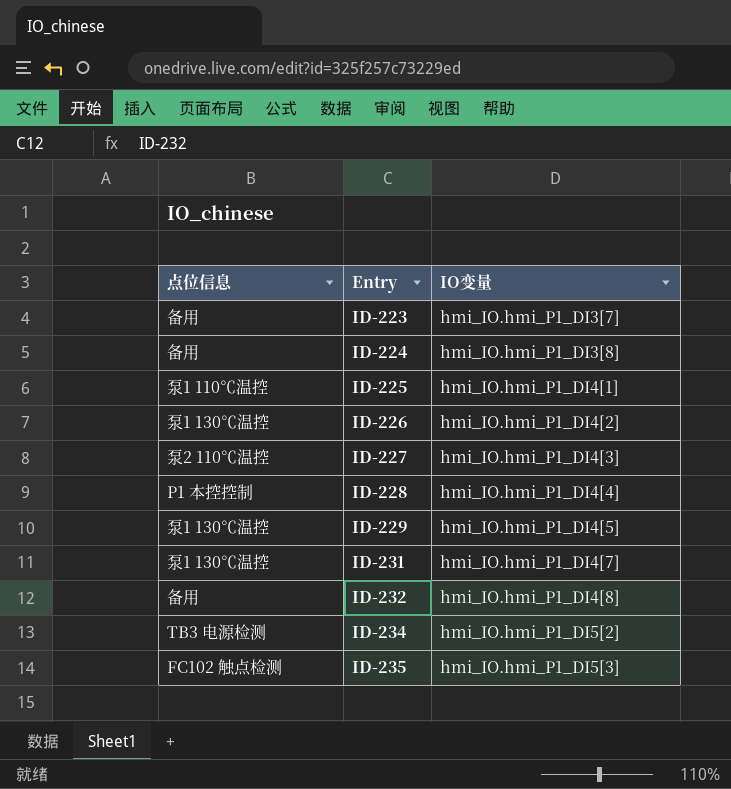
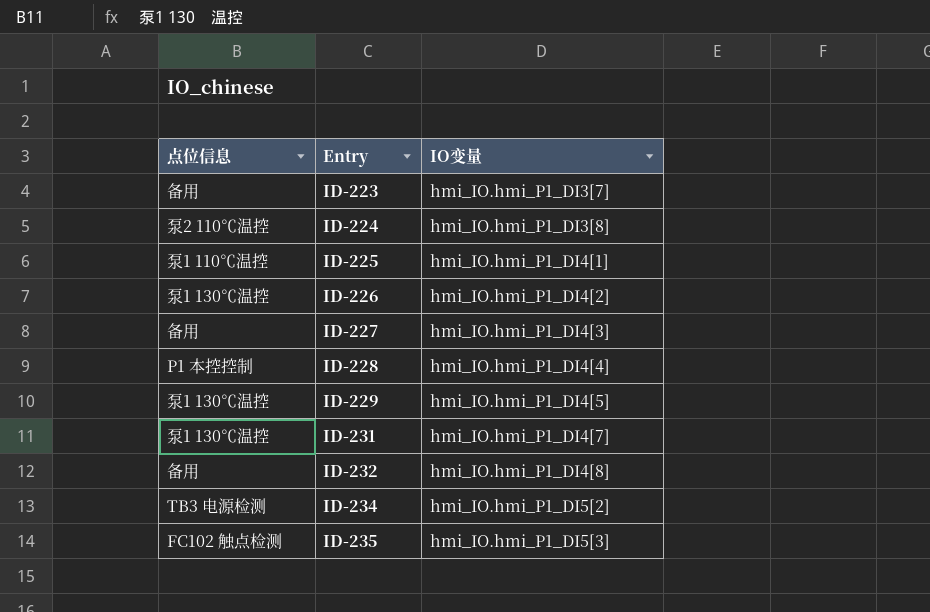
ID-224 | 点位信息: 备用 -> 泵2 110℃温控
ID-227 | 点位信息: 泵2 110℃温控 -> 备用

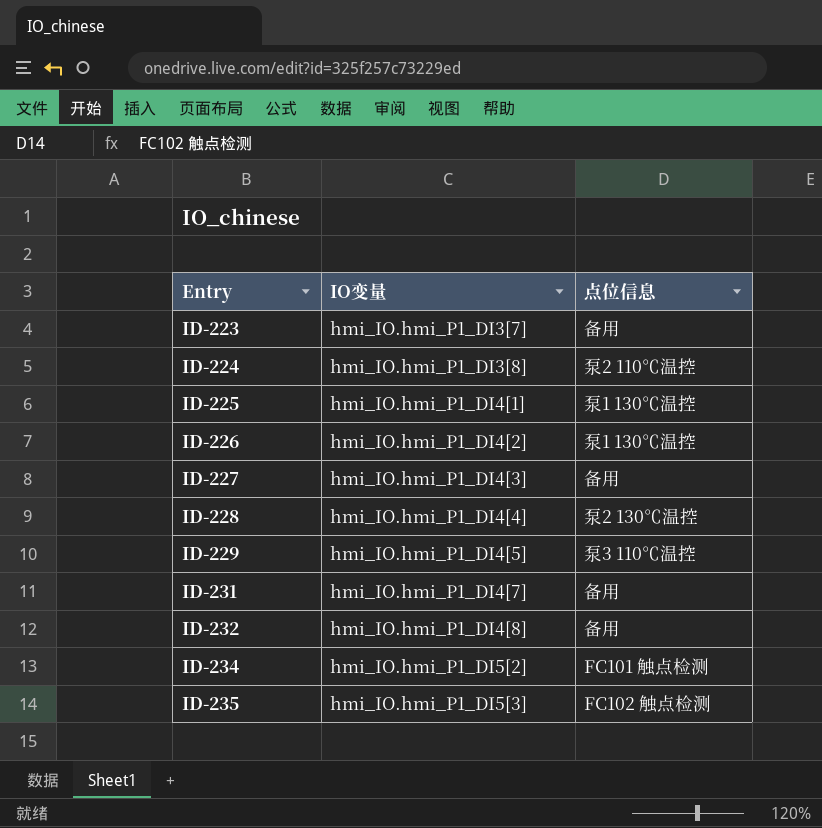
column 点位信息 | position: 1 -> 3
ID-225 | 点位信息: 泵1 110℃温控 -> 泵1 130℃温控
ID-228 | 点位信息: P1 本控控制 -> 泵2 130℃温控
ID-229 | 点位信息: 泵1 130℃温控 -> 泵3 110℃温控
ID-231 | 点位信息: 泵1 130℃温控 -> 备用
ID-234 | 点位信息: TB3 电源检测 -> FC101 触点检测

